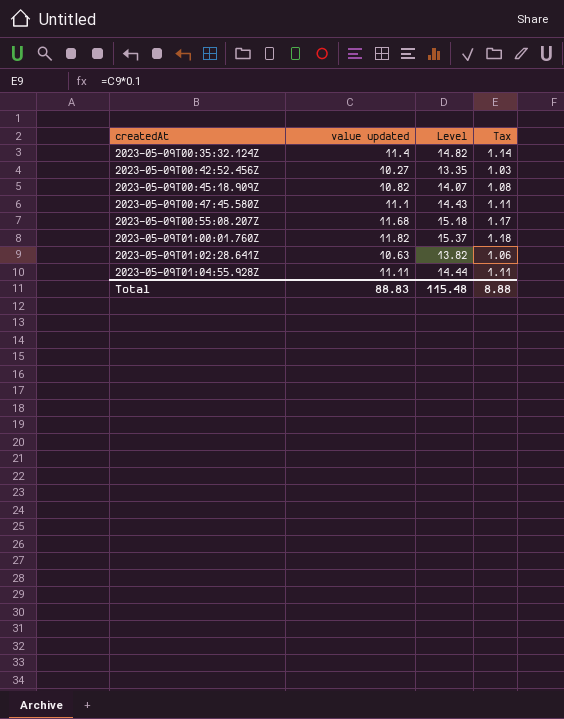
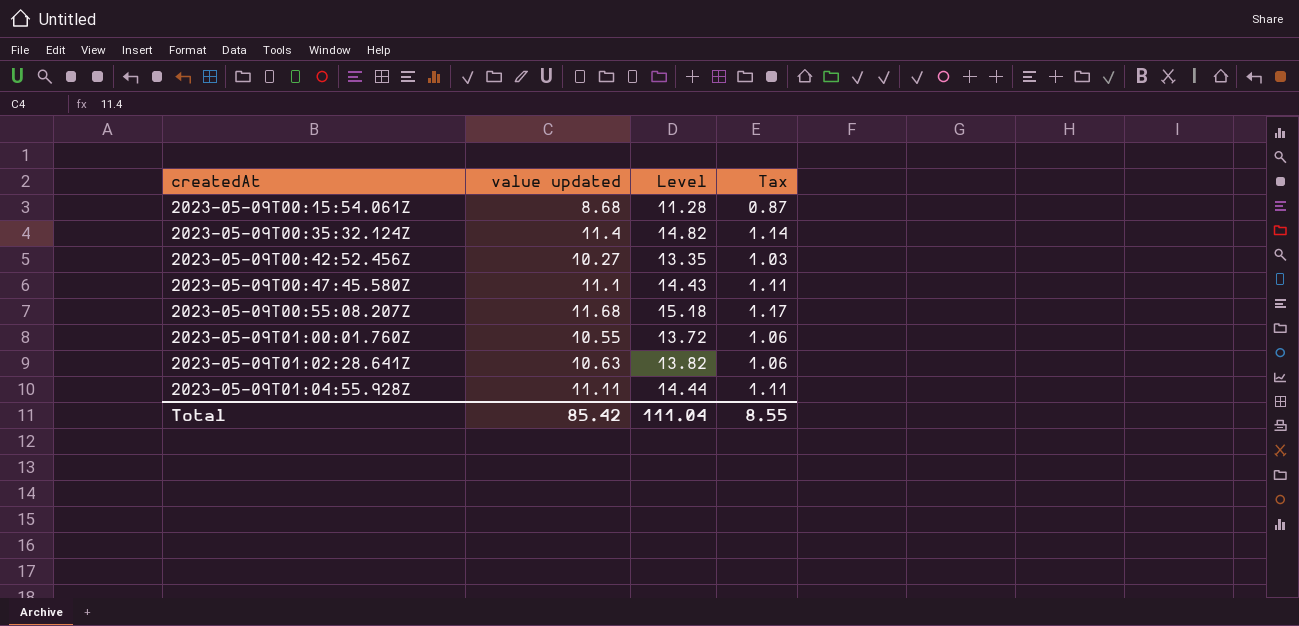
row 2023-05-09T00:45:18.909Z: 10.82 | 14.07 | 1.08 -> none
row 2023-05-09T00:15:54.061Z: none -> 8.68 | 11.28 | 0.87
2023-05-09T01:00:01.760Z | value updated: 11.82 -> 10.55
2023-05-09T01:00:01.760Z | Level: 15.37 -> 13.72
2023-05-09T01:00:01.760Z | Tax: 1.18 -> 1.06
Total | value updated: 88.83 -> 85.42
Total | Level: 115.48 -> 111.04
Total | Tax: 8.88 -> 8.55

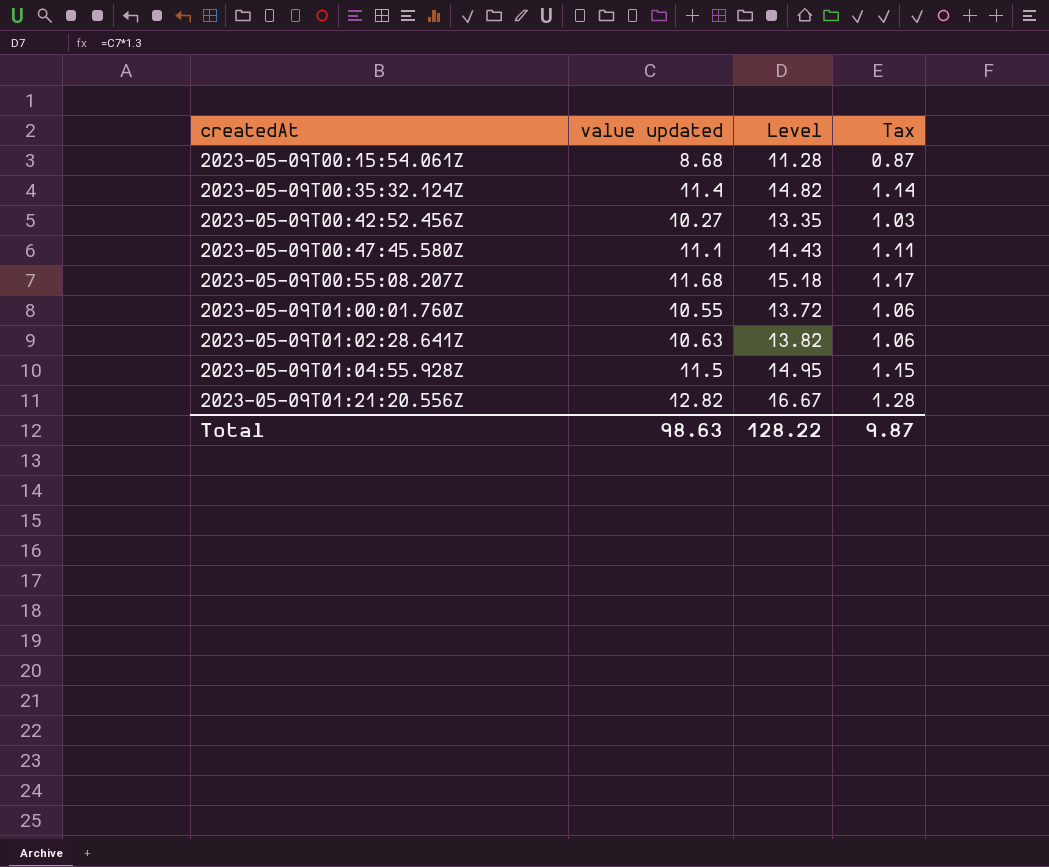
2023-05-09T01:04:55.928Z | value updated: 11.11 -> 11.5
2023-05-09T01:04:55.928Z | Level: 14.44 -> 14.95
2023-05-09T01:04:55.928Z | Tax: 1.11 -> 1.15
row 2023-05-09T01:21:20.556Z: none -> 12.82 | 16.67 | 1.28
Total | value updated: 85.42 -> 98.63
Total | Level: 111.04 -> 128.22
Total | Tax: 8.55 -> 9.87

